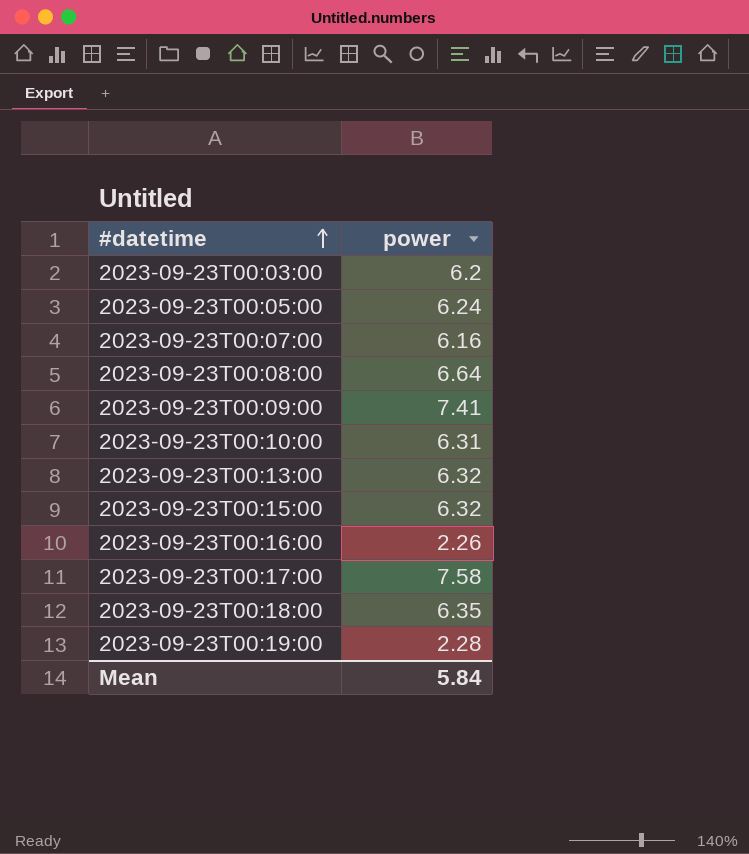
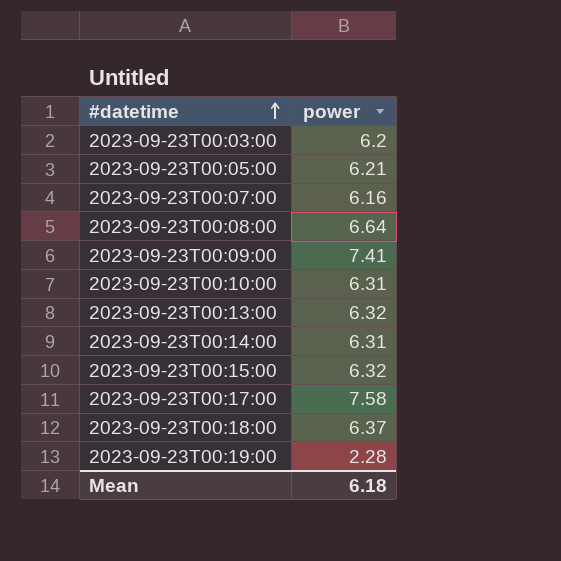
row 2023-09-23T00:16:00: 2.26 -> none
2023-09-23T00:05:00 | power: 6.24 -> 6.21
row 2023-09-23T00:14:00: none -> 6.31
2023-09-23T00:18:00 | power: 6.35 -> 6.37
Mean | power: 5.84 -> 6.18

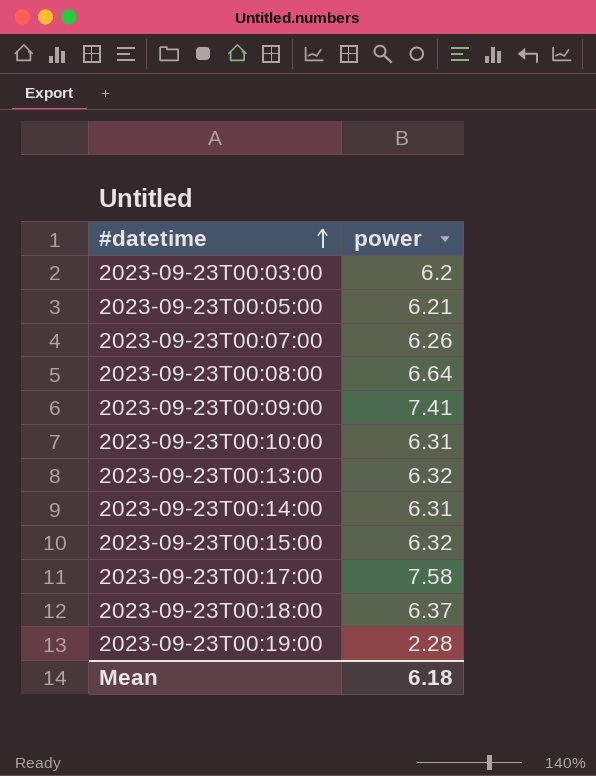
2023-09-23T00:07:00 | power: 6.16 -> 6.26

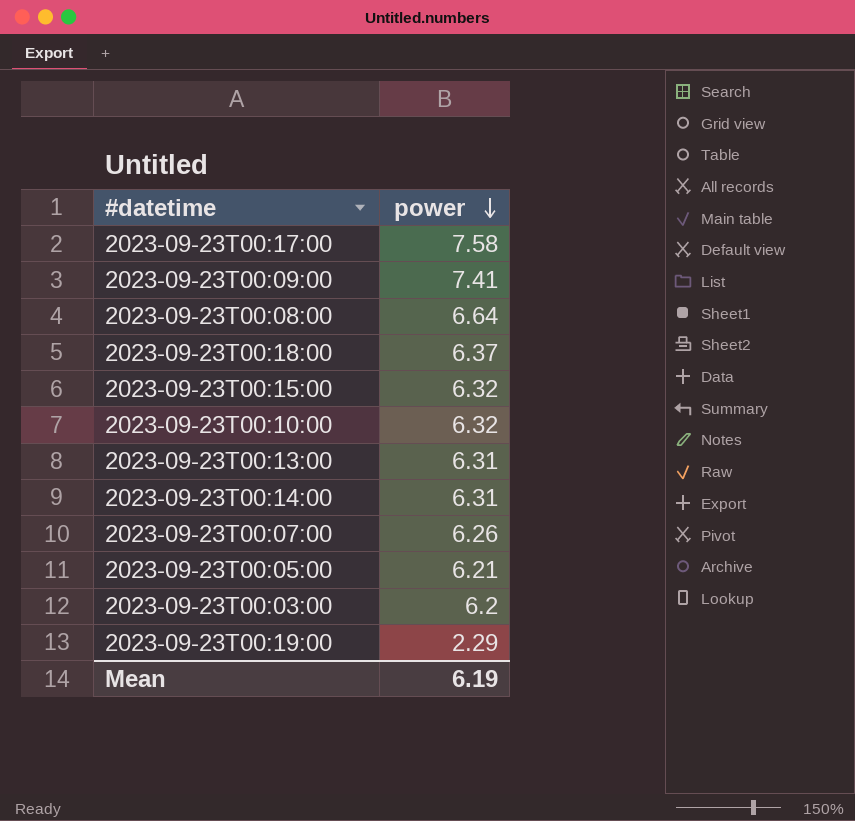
row order: #datetime ascending -> power descending
2023-09-23T00:10:00 | power: 6.31 -> 6.32
2023-09-23T00:13:00 | power: 6.32 -> 6.31
2023-09-23T00:19:00 | power: 2.28 -> 2.29
Mean | power: 6.18 -> 6.19

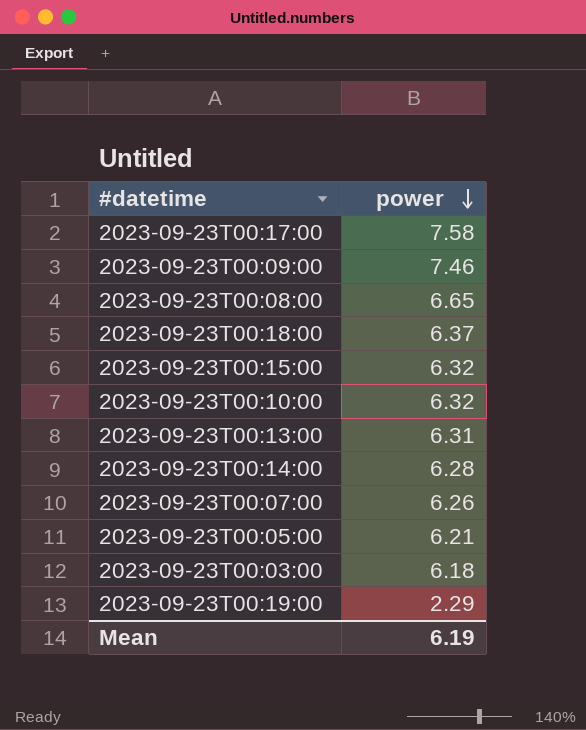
2023-09-23T00:09:00 | power: 7.41 -> 7.46
2023-09-23T00:08:00 | power: 6.64 -> 6.65
2023-09-23T00:14:00 | power: 6.31 -> 6.28
2023-09-23T00:03:00 | power: 6.2 -> 6.18

